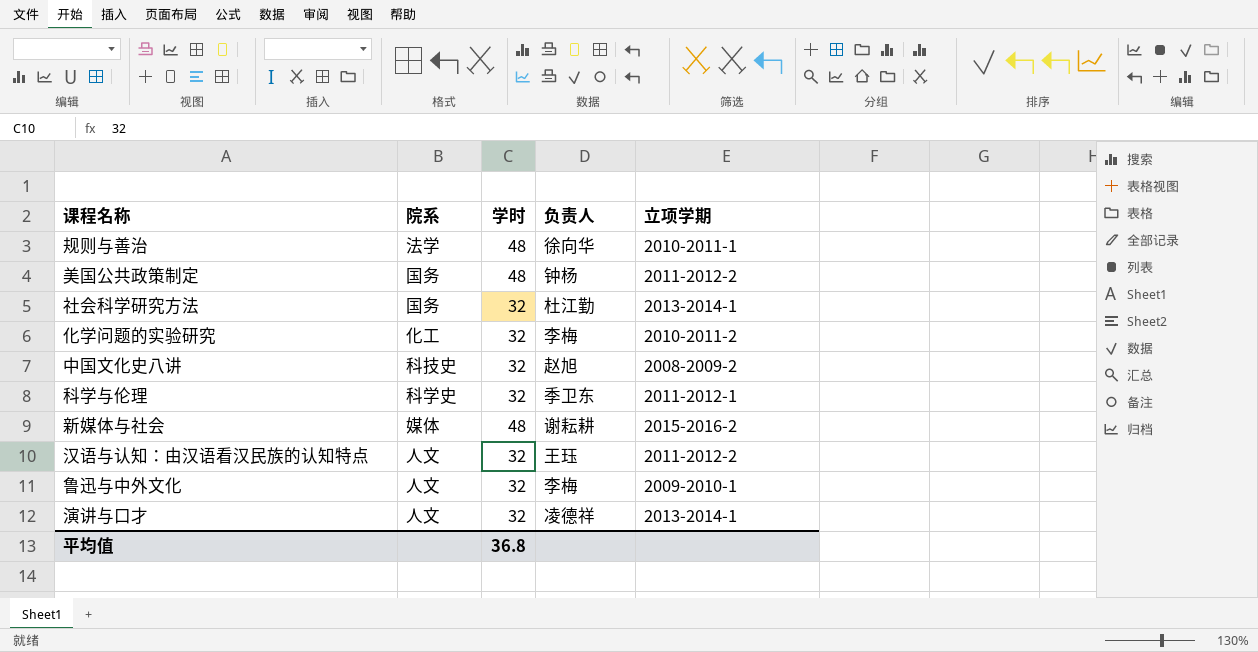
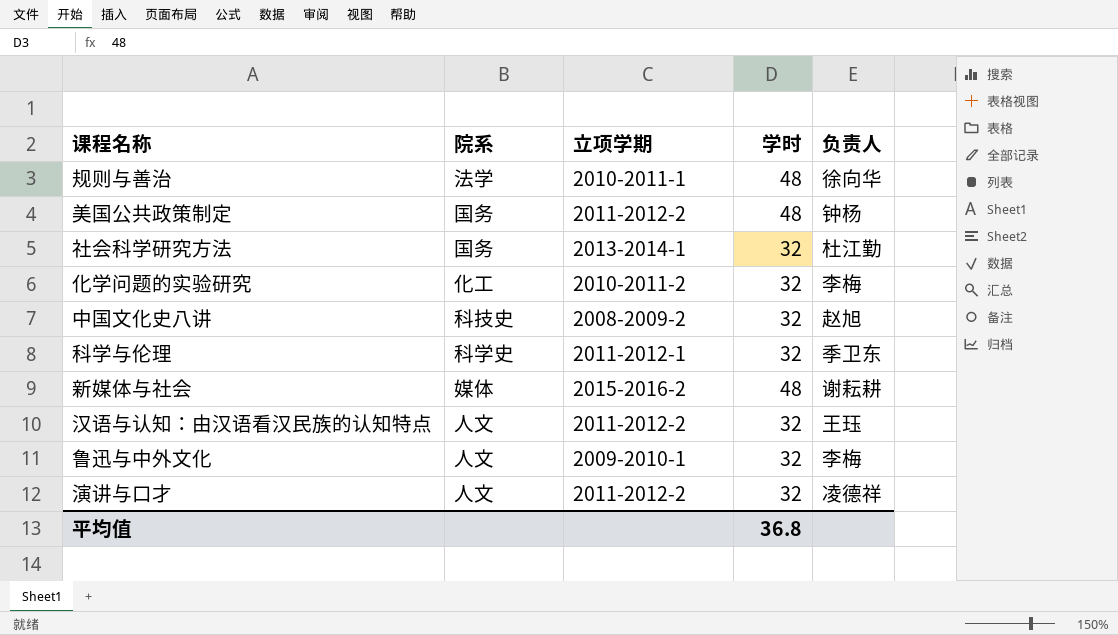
column 立项学期 | position: 5 -> 3
演讲与口才 | 立项学期: 2013-2014-1 -> 2011-2012-2

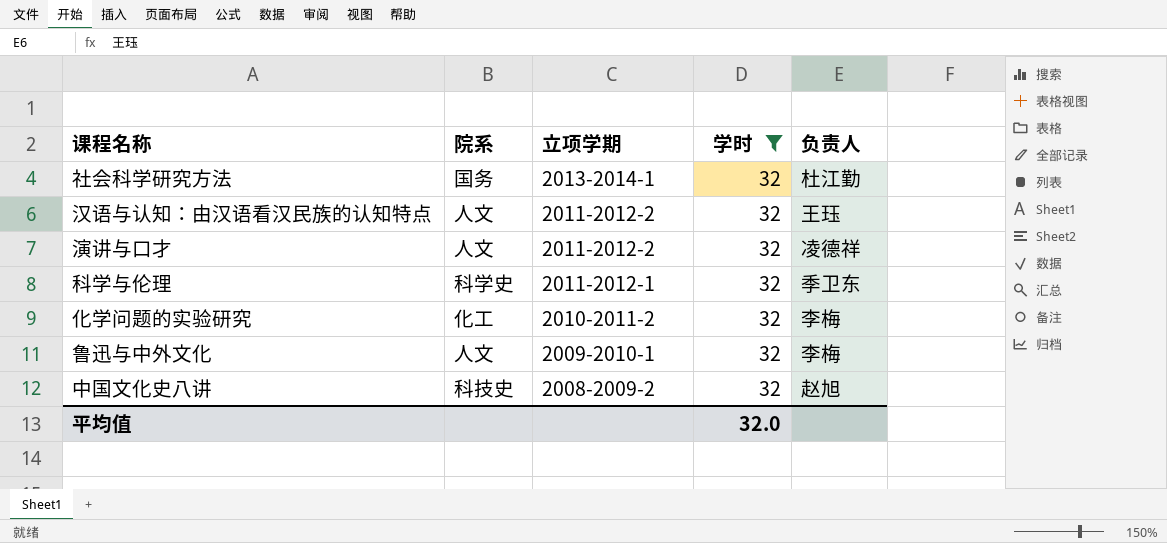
filter: none -> 学时 = 32
row order: none -> 立项学期 descending
平均值 | 学时: 36.8 -> 32.0

